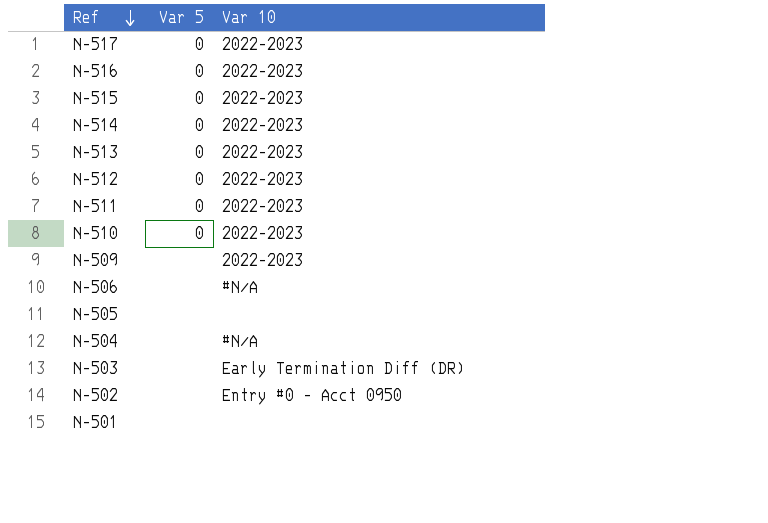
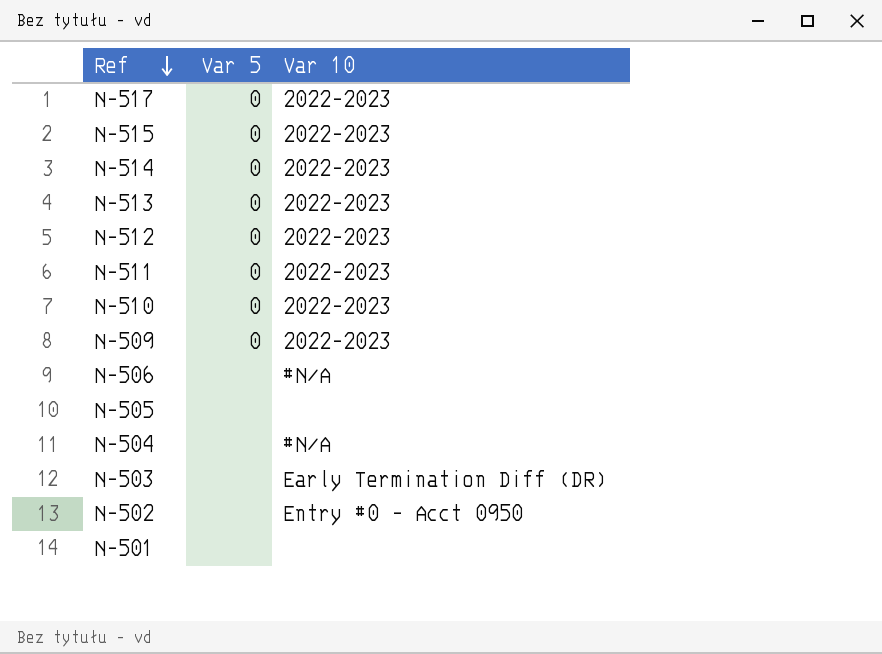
row N-516: 0 | 2022–2023 -> none
N-509 | Var 5: none -> 0

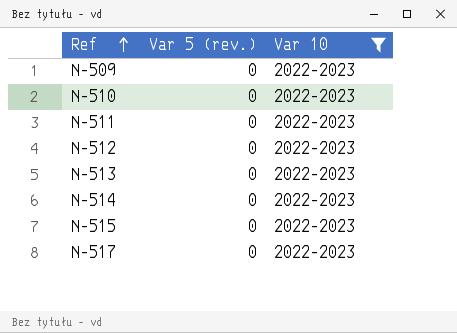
filter: none -> Var 10 = 2022–2023
row order: Ref descending -> Ref ascending
column name: Var 5 -> Var 5 (rev.)

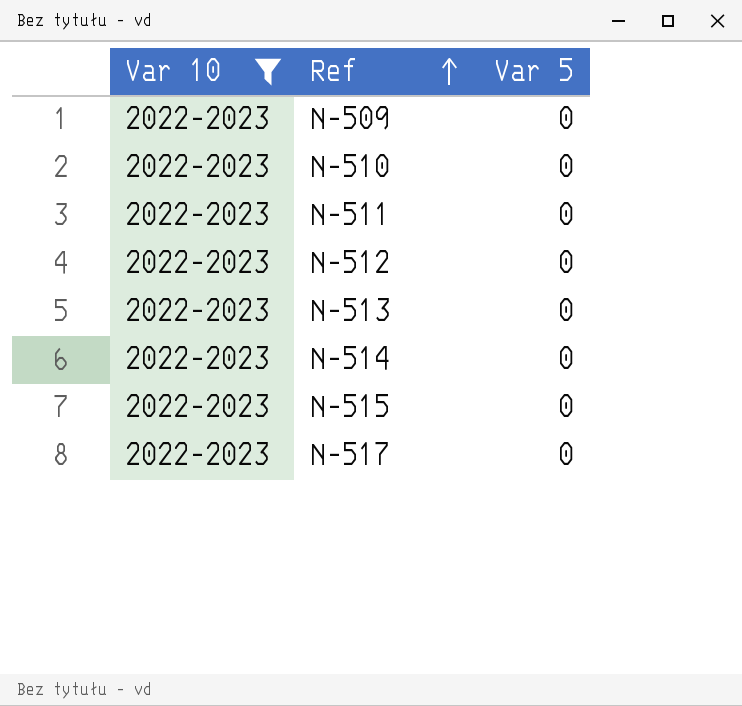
column Var 10 | position: 3 -> 1
column name: Var 5 (rev.) -> Var 5

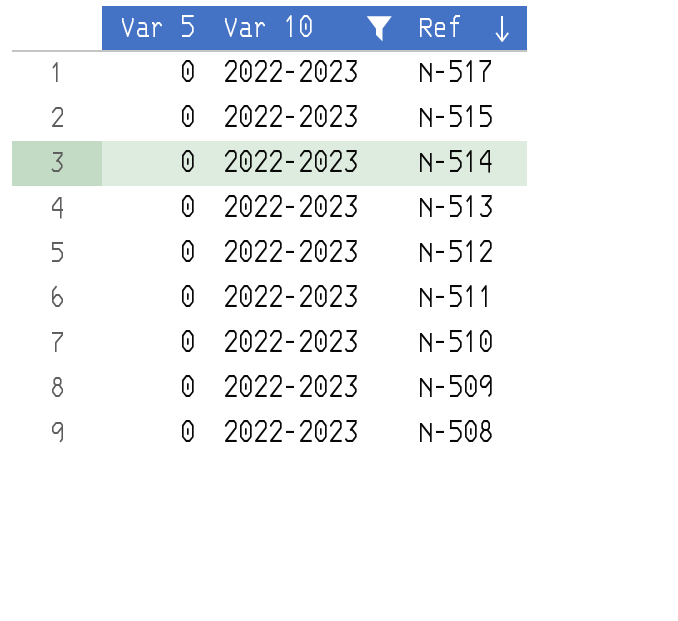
row order: Ref ascending -> Ref descending
column Var 5 | position: 3 -> 1
row N-508: none -> 0 | 2022–2023

